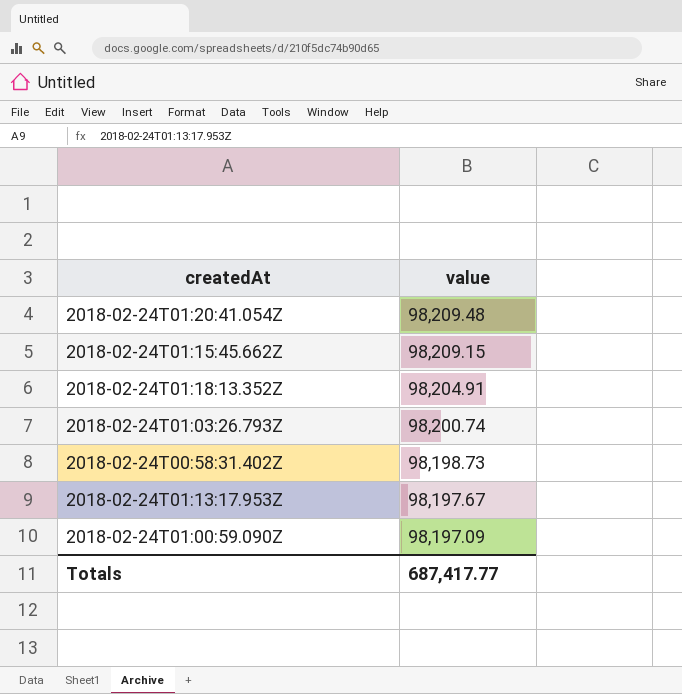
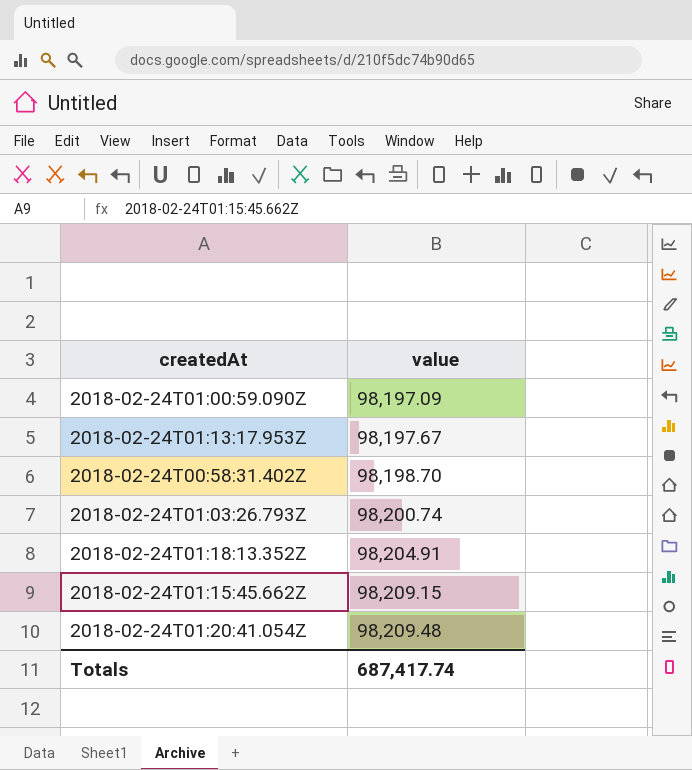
row order: value descending -> value ascending
2018-02-24T00:58:31.402Z | value: 98,198.73 -> 98,198.70
Totals | value: 687,417.77 -> 687,417.74

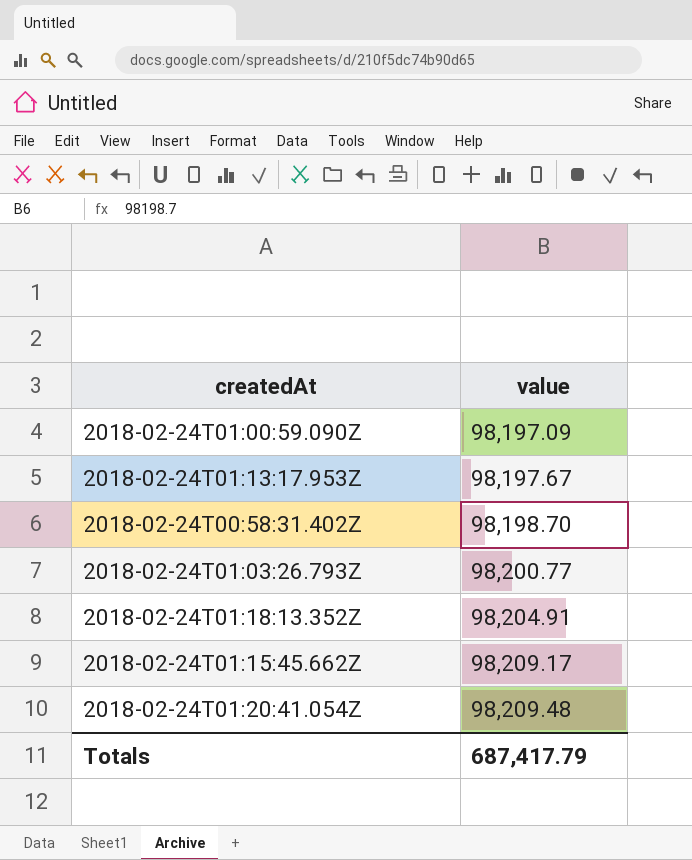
2018-02-24T01:03:26.793Z | value: 98,200.74 -> 98,200.77
2018-02-24T01:15:45.662Z | value: 98,209.15 -> 98,209.17
Totals | value: 687,417.74 -> 687,417.79

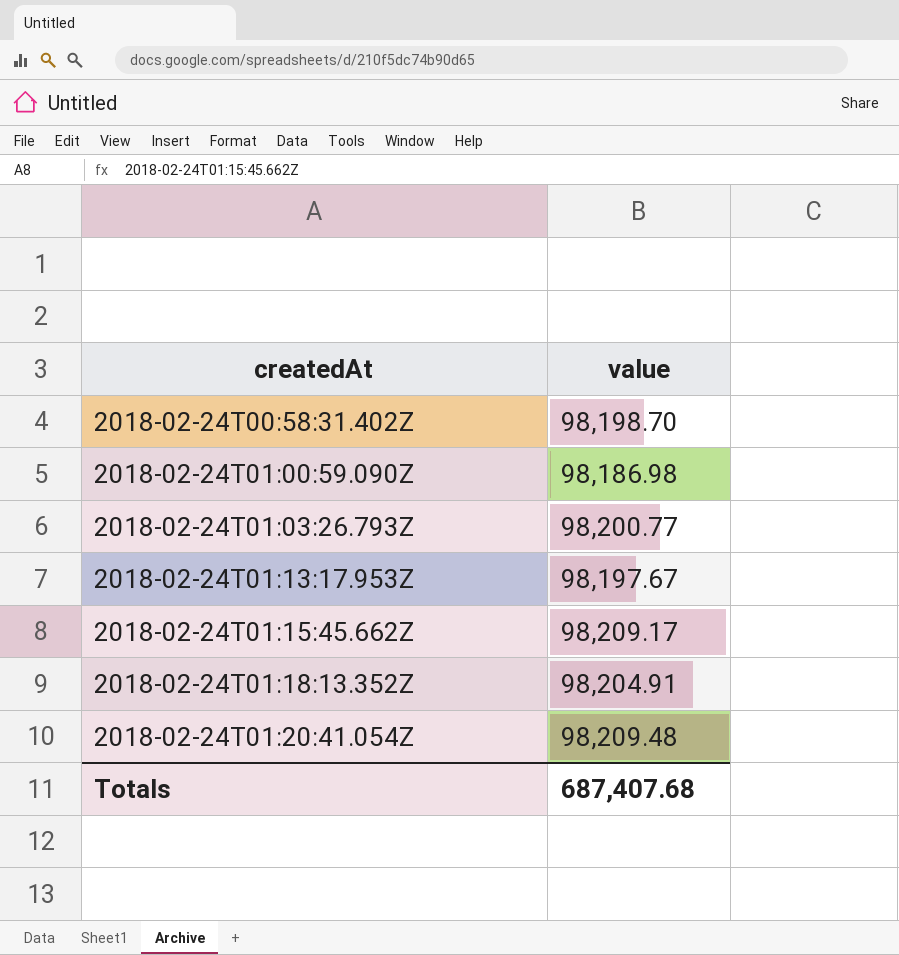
row order: value ascending -> createdAt ascending
2018-02-24T01:00:59.090Z | value: 98,197.09 -> 98,186.98
Totals | value: 687,417.79 -> 687,407.68

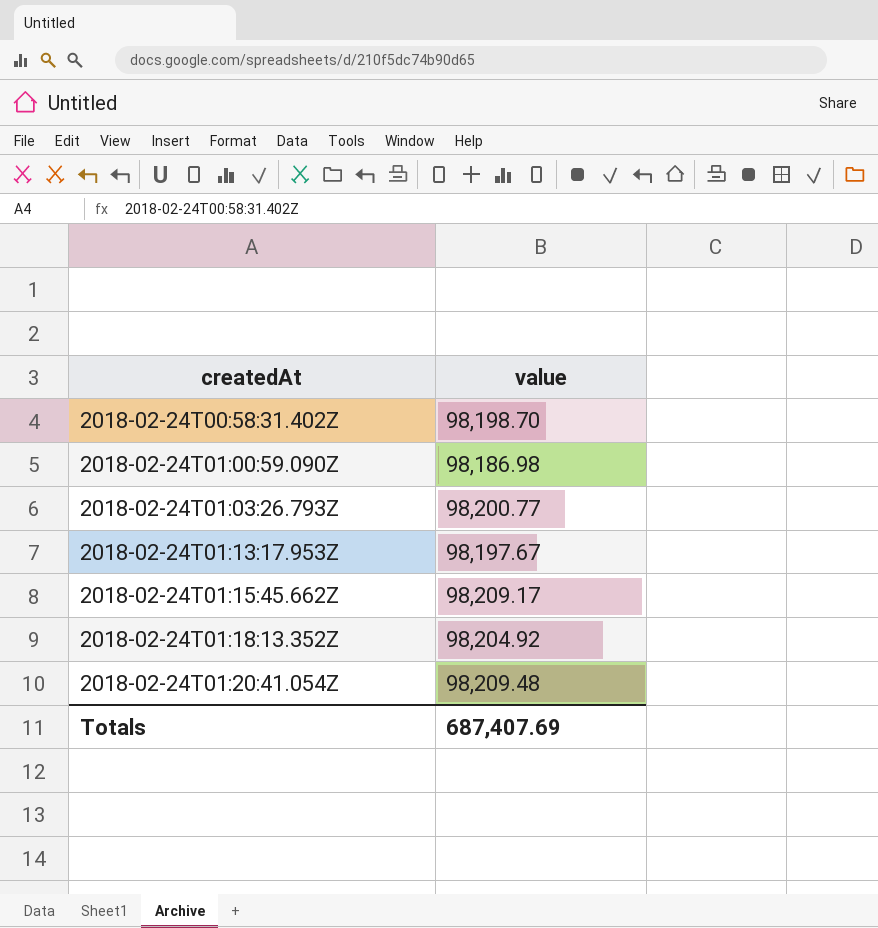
2018-02-24T01:18:13.352Z | value: 98,204.91 -> 98,204.92
Totals | value: 687,407.68 -> 687,407.69

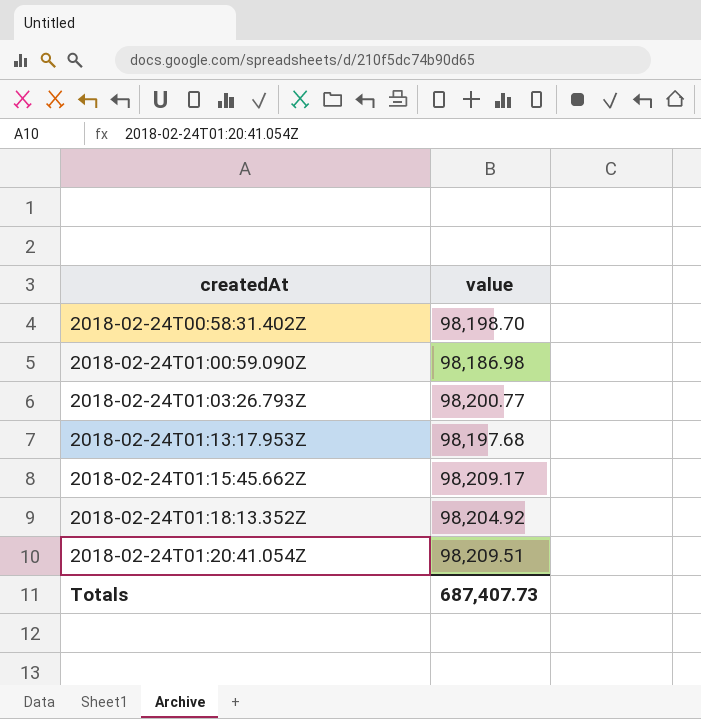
2018-02-24T01:13:17.953Z | value: 98,197.67 -> 98,197.68
2018-02-24T01:20:41.054Z | value: 98,209.48 -> 98,209.51
Totals | value: 687,407.69 -> 687,407.73

